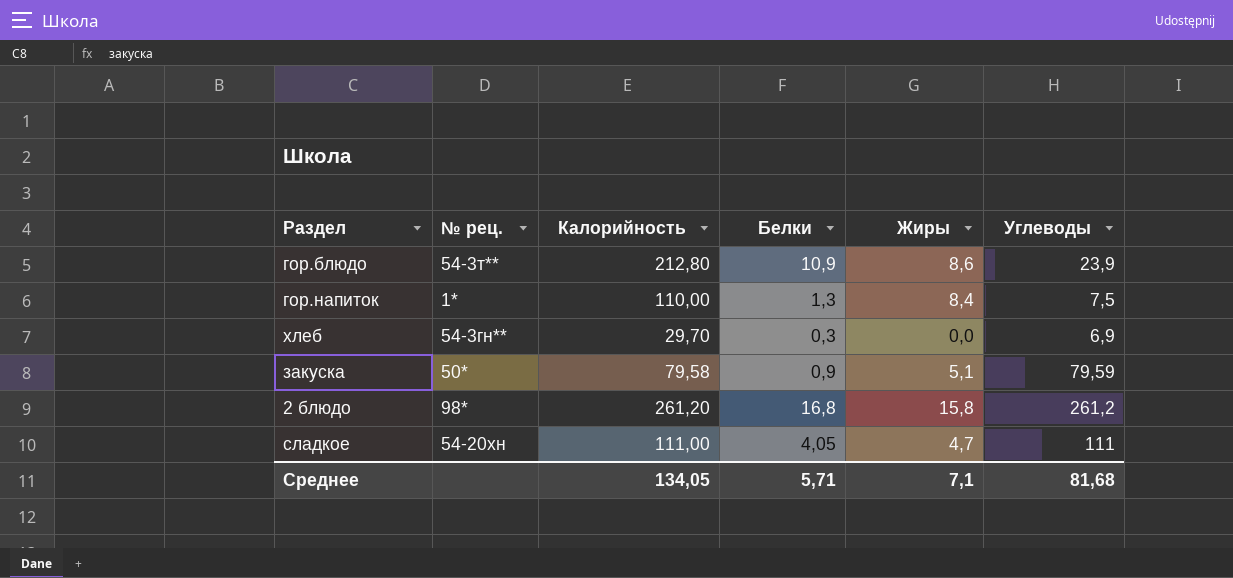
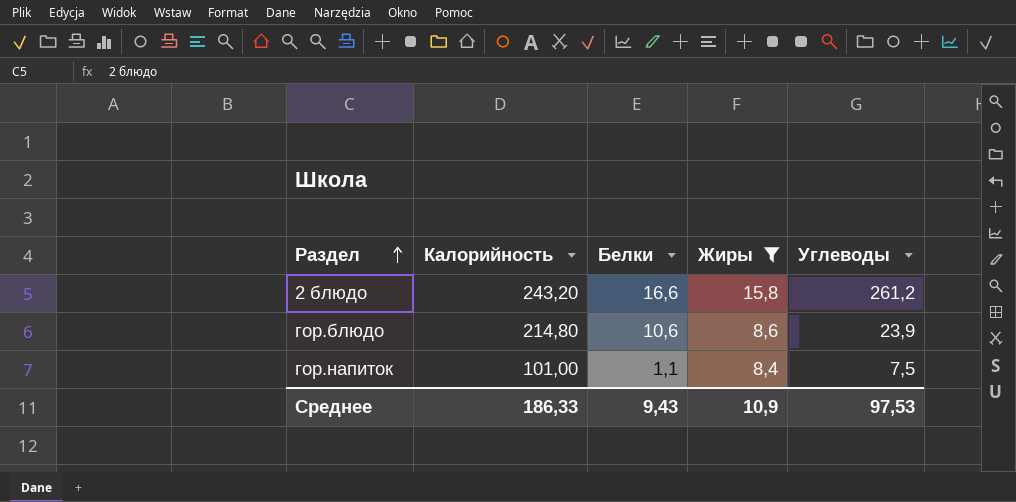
filter: none -> Жиры >= 8,4
row order: none -> Раздел ascending
column № рец. | position: 2 -> none
2 блюдо | Калорийность: 261,20 -> 243,20
2 блюдо | Белки: 16,8 -> 16,6
гор.блюдо | Калорийность: 212,80 -> 214,80
гор.блюдо | Белки: 10,9 -> 10,6
гор.напиток | Калорийность: 110,00 -> 101,00
гор.напиток | Белки: 1,3 -> 1,1
Среднее | Калорийность: 134,05 -> 186,33
Среднее | Белки: 5,71 -> 9,43
Среднее | Жиры: 7,1 -> 10,9
Среднее | Углеводы: 81,68 -> 97,53

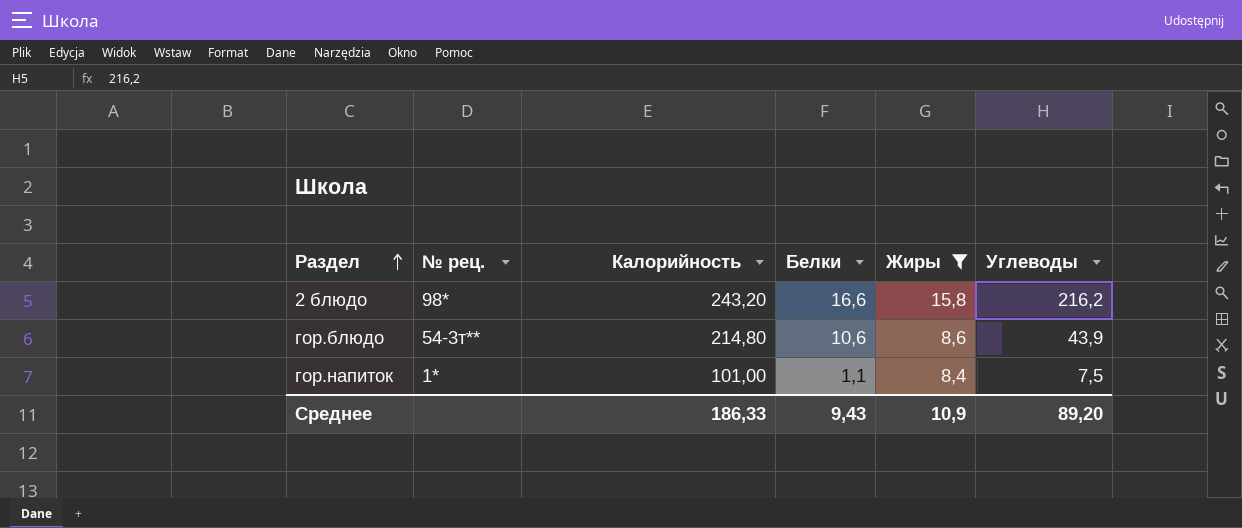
column № рец. | position: none -> 2
2 блюдо | Углеводы: 261,2 -> 216,2
гор.блюдо | Углеводы: 23,9 -> 43,9
Среднее | Углеводы: 97,53 -> 89,20

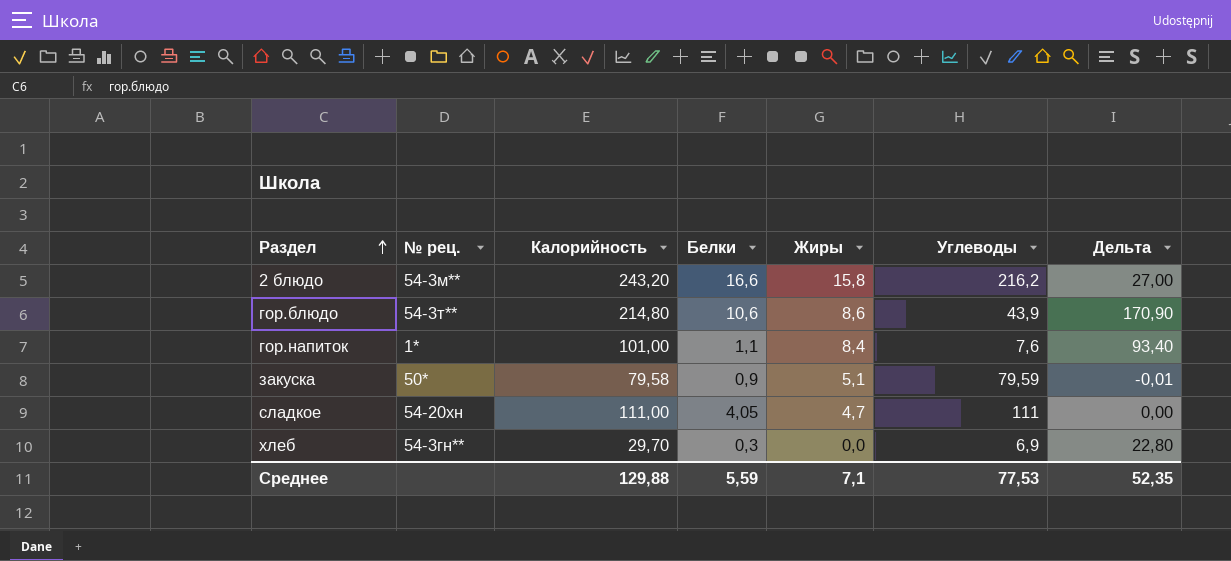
filter: Жиры >= 8,4 -> none
column Дельта | formula: none -> [Калорийность] - [Углеводы]
2 блюдо | № рец.: 98* -> 54-3м**
гор.напиток | Углеводы: 7,5 -> 7,6
Среднее | Калорийность: 186,33 -> 129,88
Среднее | Белки: 9,43 -> 5,59
Среднее | Жиры: 10,9 -> 7,1
Среднее | Углеводы: 89,20 -> 77,53

